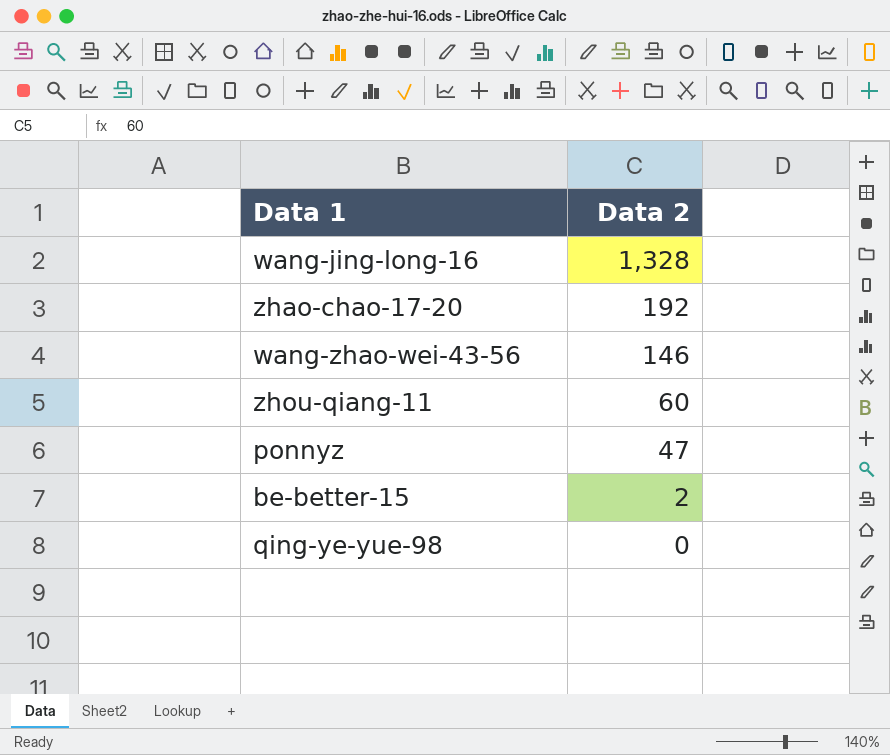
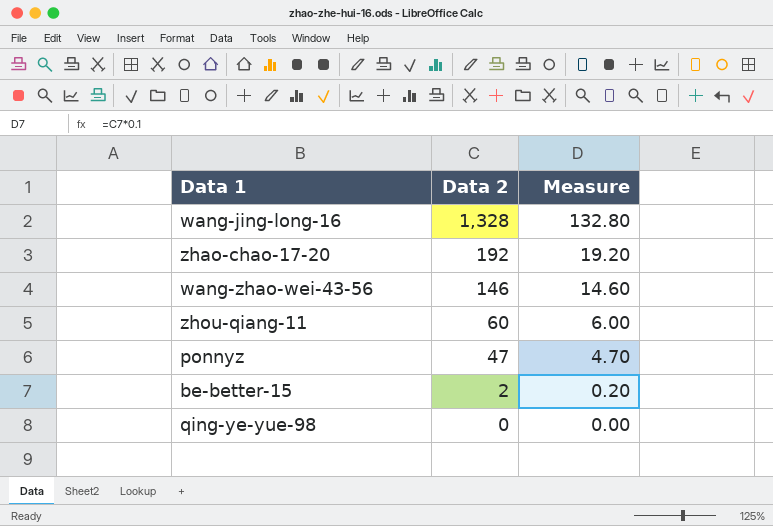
column Measure | formula: none -> [Data 2] * 0.1

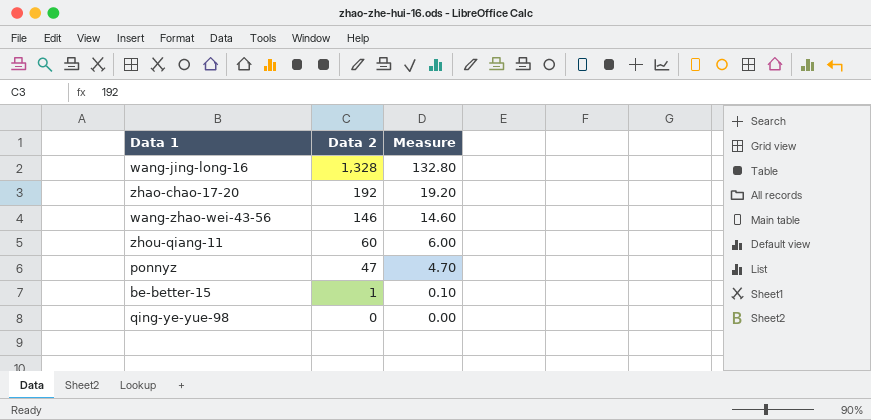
be-better-15 | Data 2: 2 -> 1
be-better-15 | Measure: 0.20 -> 0.10

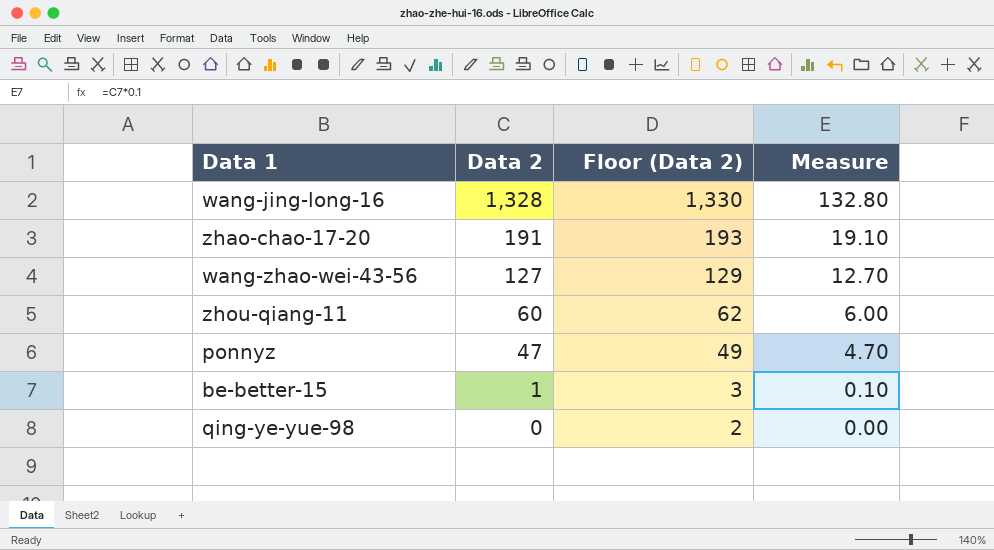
column Floor (Data 2) | formula: none -> [Data 2] + 2
zhao-chao-17-20 | Data 2: 192 -> 191
zhao-chao-17-20 | Measure: 19.20 -> 19.10
wang-zhao-wei-43-56 | Data 2: 146 -> 127
wang-zhao-wei-43-56 | Measure: 14.60 -> 12.70

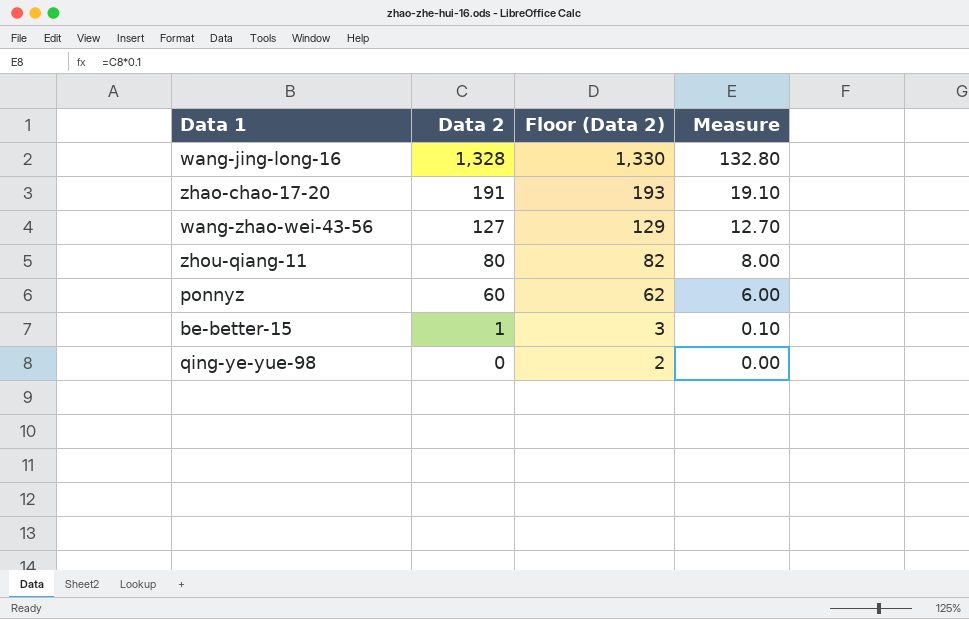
zhou-qiang-11 | Data 2: 60 -> 80
zhou-qiang-11 | Floor (Data 2): 62 -> 82
zhou-qiang-11 | Measure: 6.00 -> 8.00
ponnyz | Data 2: 47 -> 60
ponnyz | Floor (Data 2): 49 -> 62
ponnyz | Measure: 4.70 -> 6.00

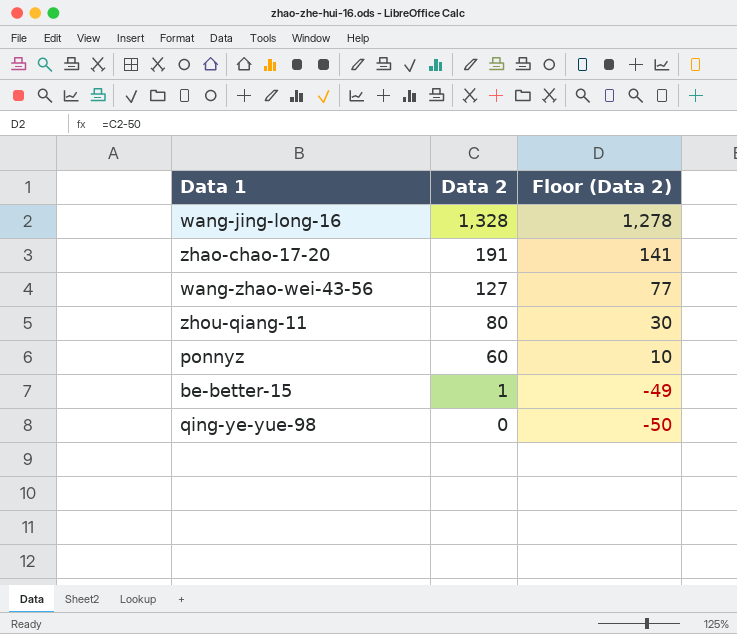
column Measure | formula: [Data 2] * 0.1 -> none
column Floor (Data 2) | formula: [Data 2] + 2 -> [Data 2] - 50

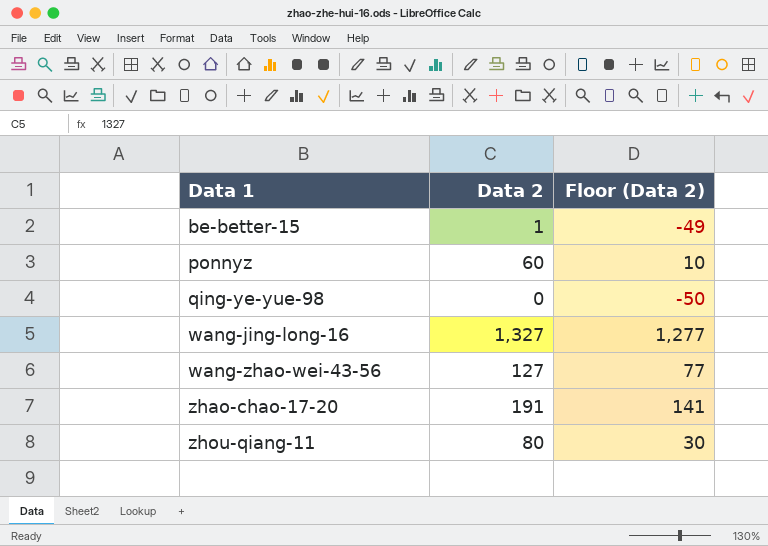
row order: Data 2 descending -> Data 1 ascending
wang-jing-long-16 | Data 2: 1,328 -> 1,327
wang-jing-long-16 | Floor (Data 2): 1,278 -> 1,277

